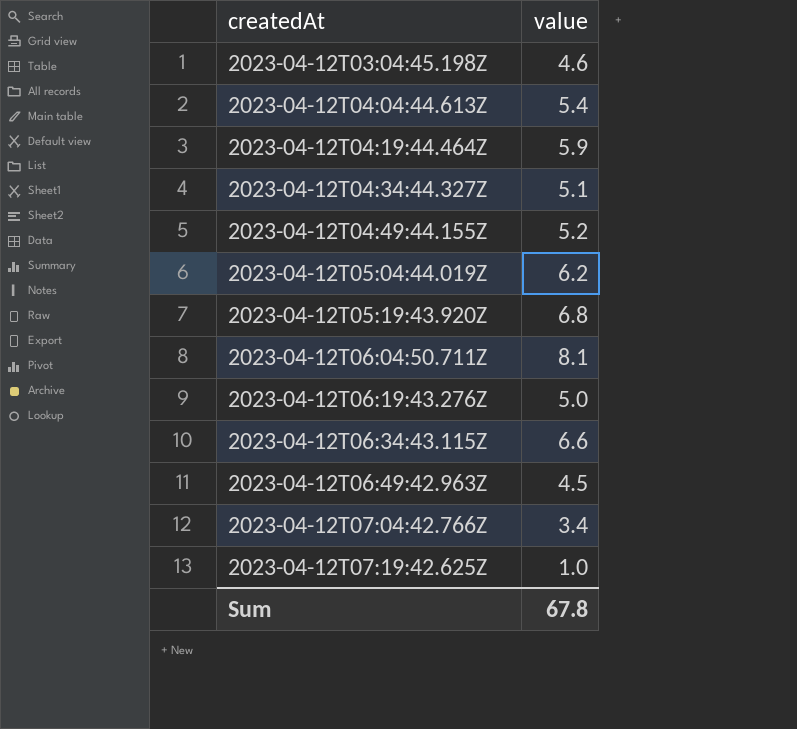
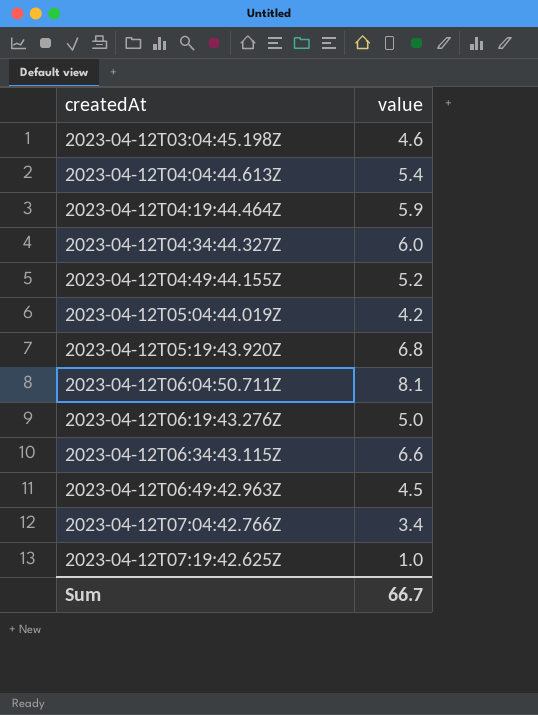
2023-04-12T04:34:44.327Z | value: 5.1 -> 6.0
2023-04-12T05:04:44.019Z | value: 6.2 -> 4.2
Sum | value: 67.8 -> 66.7

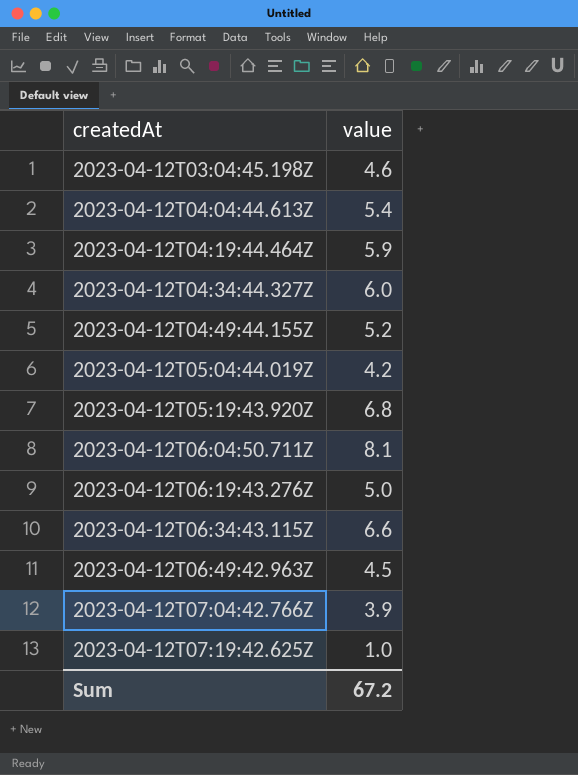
2023-04-12T07:04:42.766Z | value: 3.4 -> 3.9
Sum | value: 66.7 -> 67.2

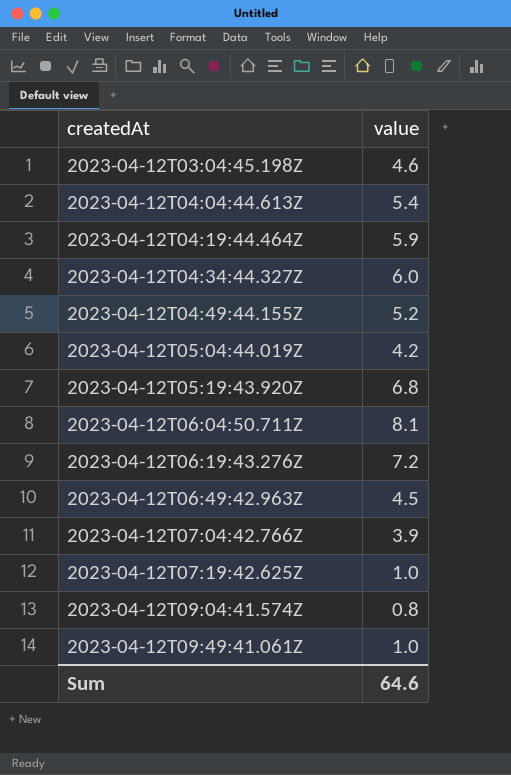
row 2023-04-12T06:34:43.115Z: 6.6 -> none
2023-04-12T06:19:43.276Z | value: 5.0 -> 7.2
row 2023-04-12T09:04:41.574Z: none -> 0.8
row 2023-04-12T09:49:41.061Z: none -> 1.0
Sum | value: 67.2 -> 64.6

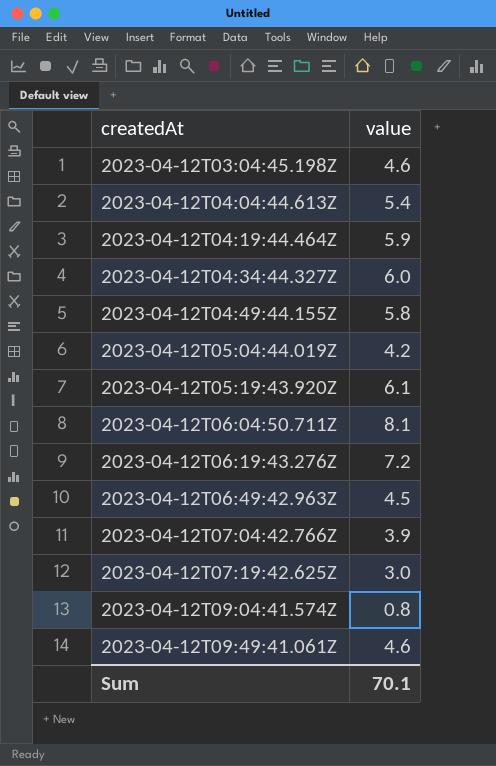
2023-04-12T04:49:44.155Z | value: 5.2 -> 5.8
2023-04-12T05:19:43.920Z | value: 6.8 -> 6.1
2023-04-12T07:19:42.625Z | value: 1.0 -> 3.0
2023-04-12T09:49:41.061Z | value: 1.0 -> 4.6
Sum | value: 64.6 -> 70.1

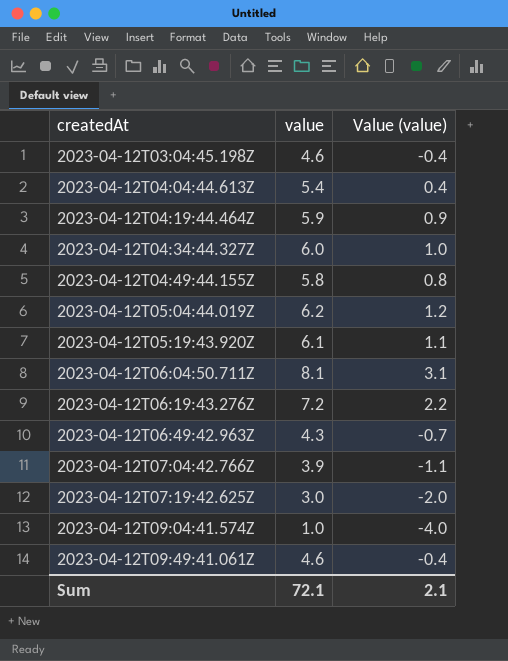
column Value (value) | formula: none -> [value] - 5
2023-04-12T05:04:44.019Z | value: 4.2 -> 6.2
2023-04-12T06:49:42.963Z | value: 4.5 -> 4.3
2023-04-12T09:04:41.574Z | value: 0.8 -> 1.0
Sum | value: 70.1 -> 72.1

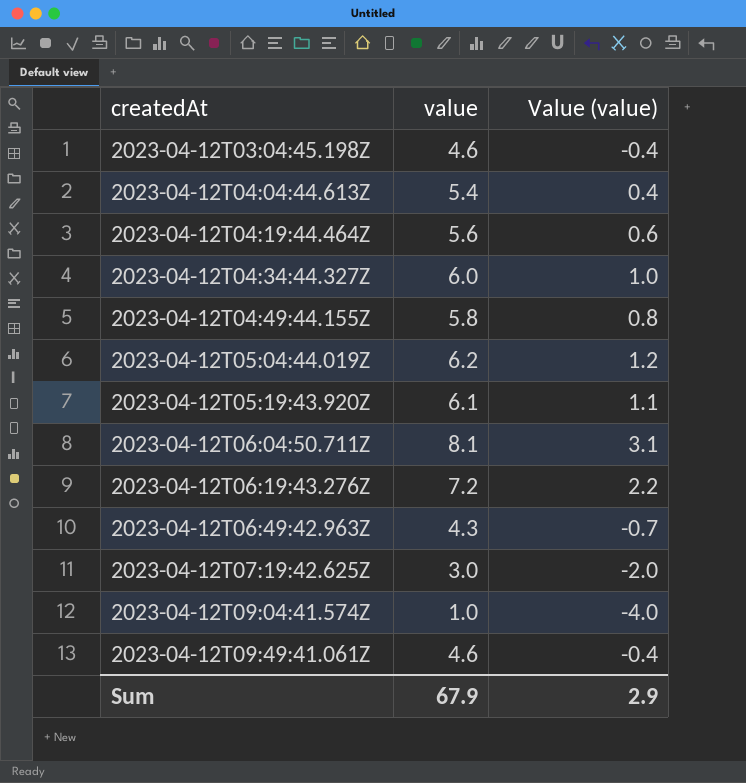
row 2023-04-12T07:04:42.766Z: 3.9 | -1.1 -> none
2023-04-12T04:19:44.464Z | value: 5.9 -> 5.6
2023-04-12T04:19:44.464Z | Value (value): 0.9 -> 0.6
Sum | value: 72.1 -> 67.9
Sum | Value (value): 2.1 -> 2.9

